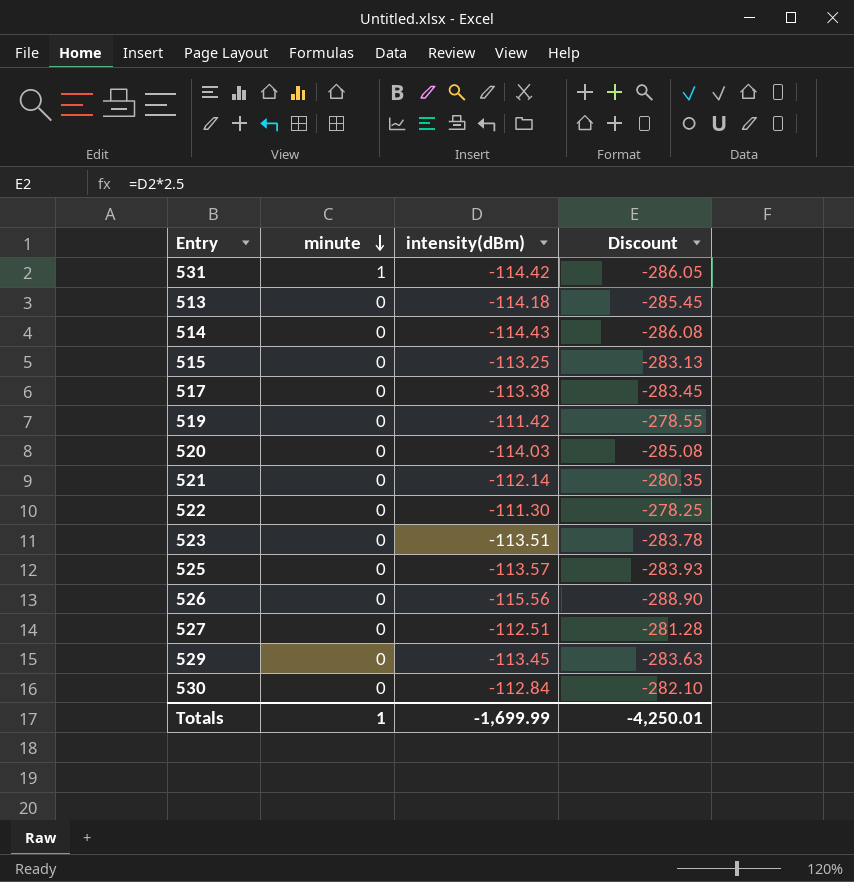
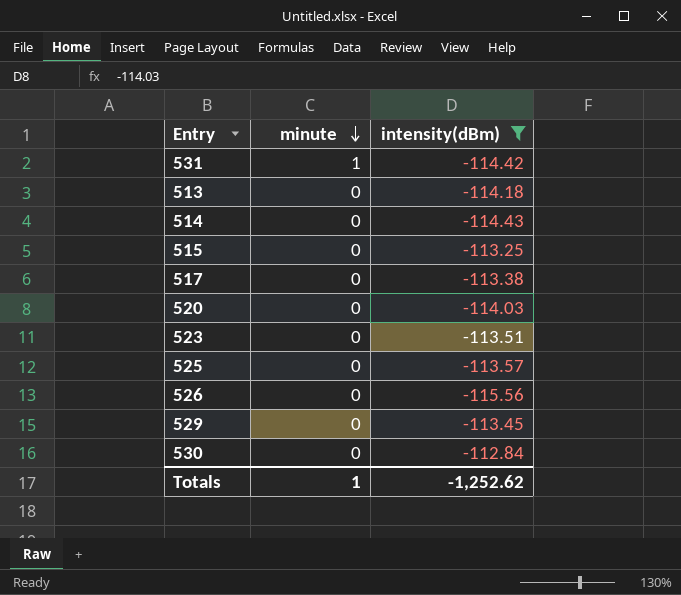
filter: none -> intensity(dBm) <= -112.84
column Discount | formula: [intensity(dBm)] * 2.5 -> none
Totals | intensity(dBm): -1,699.99 -> -1,252.62

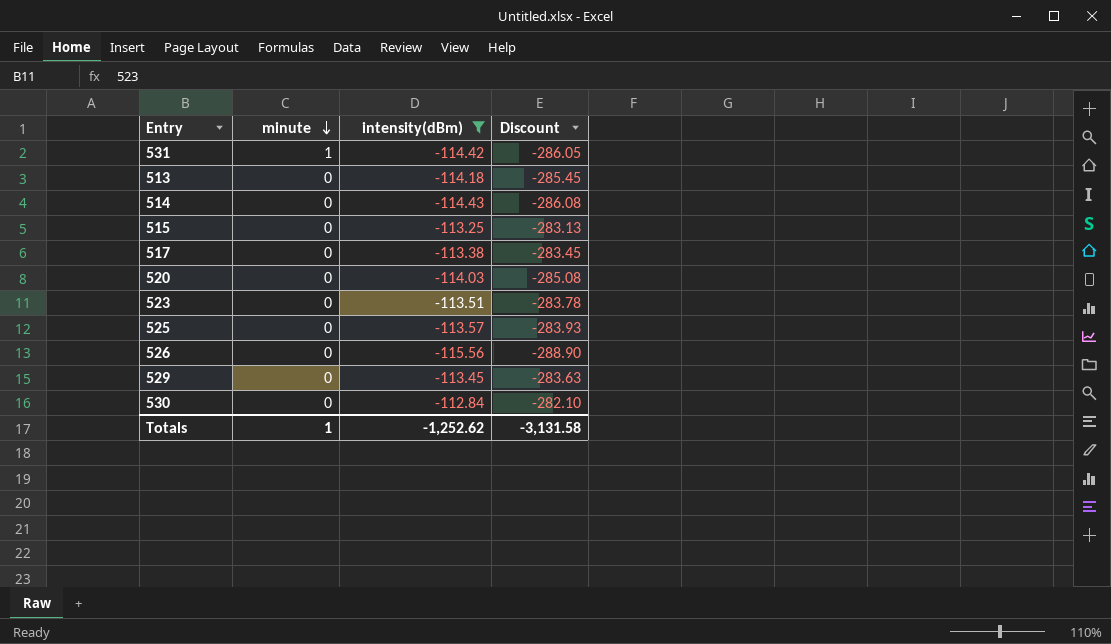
column Discount | formula: none -> [intensity(dBm)] * 2.5

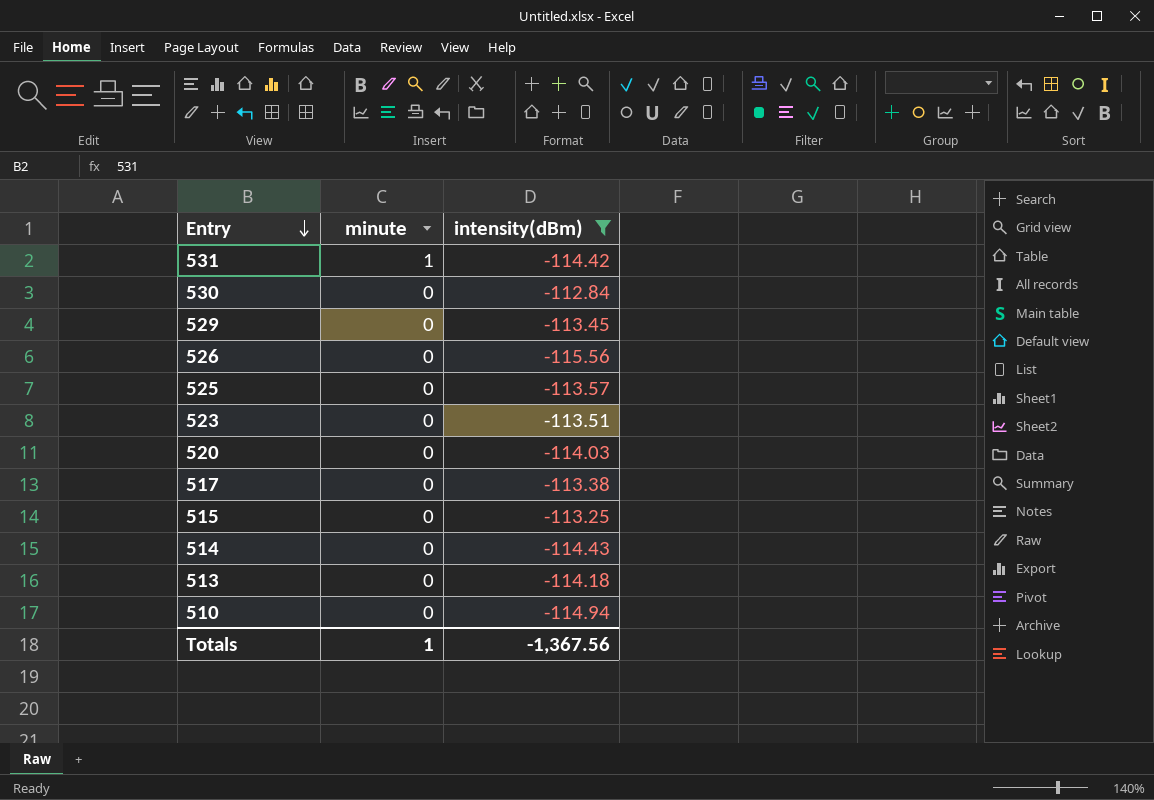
row order: minute descending -> Entry descending
column Discount | formula: [intensity(dBm)] * 2.5 -> none
row 510: none -> 0 | -114.94
Totals | intensity(dBm): -1,252.62 -> -1,367.56

